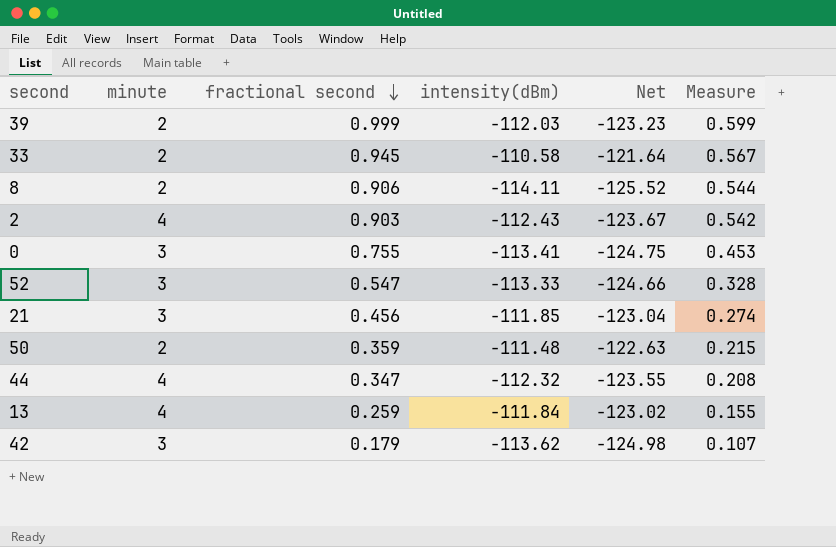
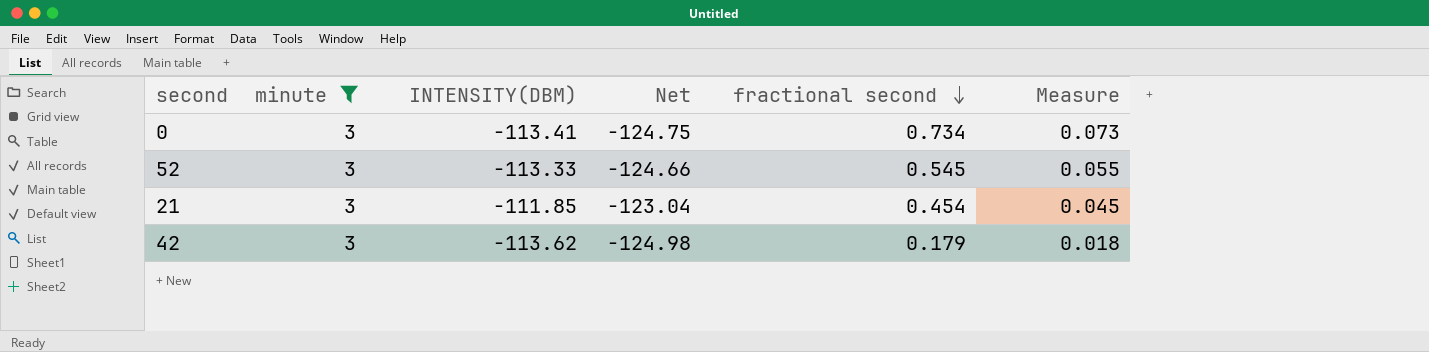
filter: none -> minute = 3
column name: intensity(dBm) -> INTENSITY(DBM)
column fractional second | position: 3 -> 5
column Measure | formula: [fractional second] * 0.6 -> [fractional second] * 0.1
0 | fractional second: 0.755 -> 0.734
52 | fractional second: 0.547 -> 0.545
21 | fractional second: 0.456 -> 0.454

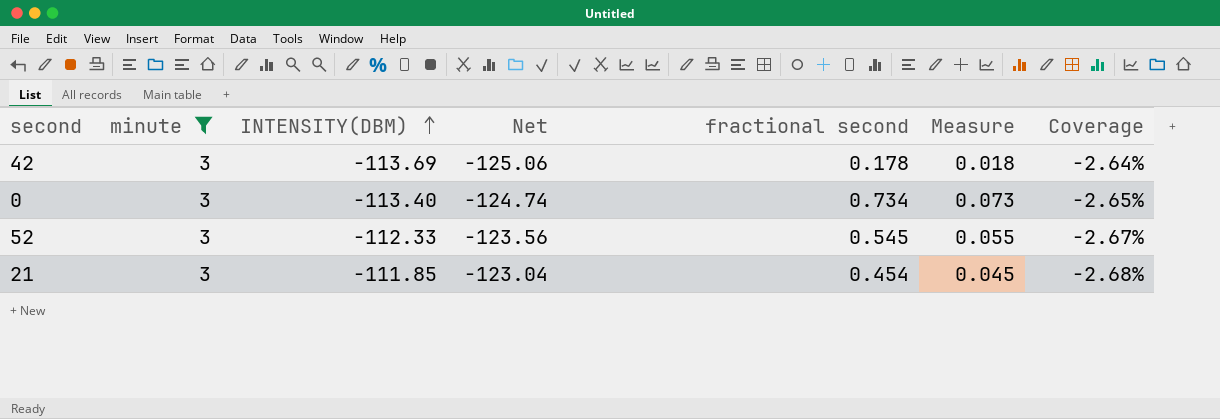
row order: fractional second descending -> INTENSITY(DBM) ascending
column Coverage | formula: none -> [minute] / [INTENSITY(DBM)]
42 | INTENSITY(DBM): -113.62 -> -113.69
42 | Net: -124.98 -> -125.06
42 | fractional second: 0.179 -> 0.178
0 | INTENSITY(DBM): -113.41 -> -113.40
0 | Net: -124.75 -> -124.74
52 | INTENSITY(DBM): -113.33 -> -112.33
52 | Net: -124.66 -> -123.56

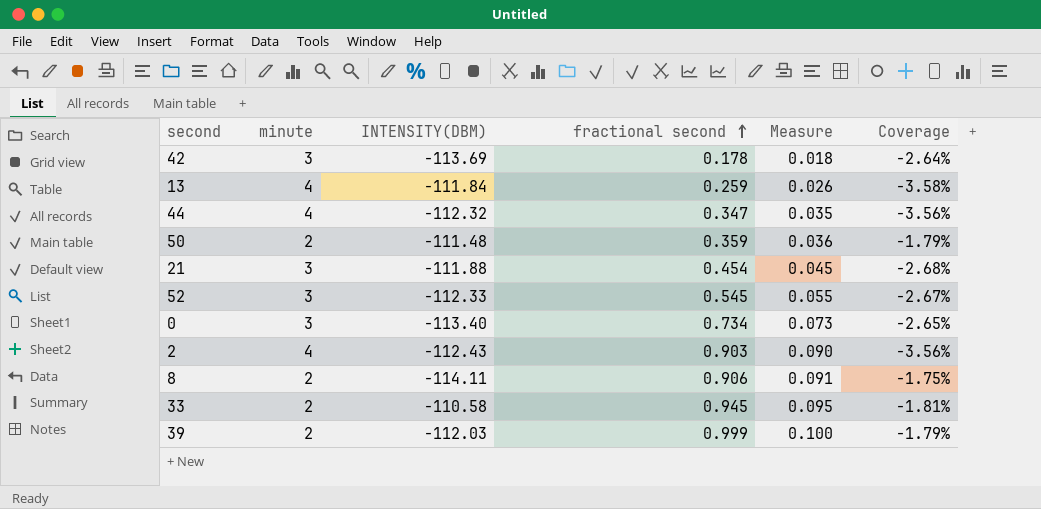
filter: minute = 3 -> none
row order: INTENSITY(DBM) ascending -> fractional second ascending
column Net | formula: [INTENSITY(DBM)] * 1.1 -> none
21 | INTENSITY(DBM): -111.85 -> -111.88

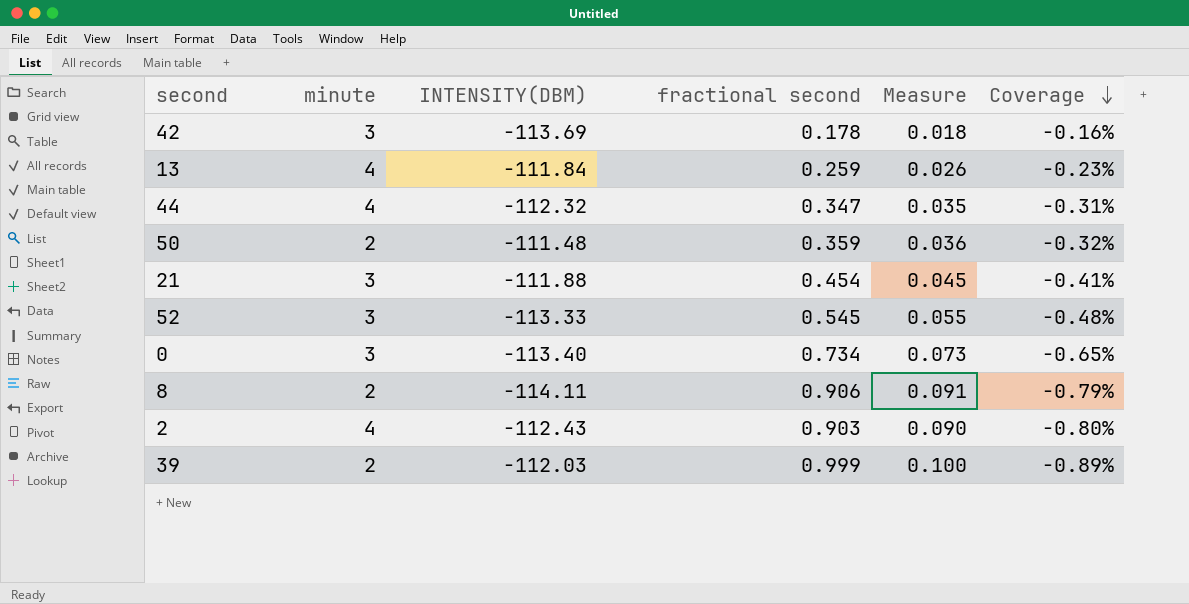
row order: fractional second ascending -> Coverage descending
column Coverage | formula: [minute] / [INTENSITY(DBM)] -> [fractional second] / [INTENSITY(DBM)]
row 33: 2 | -110.58 | 0.945 | 0.095 | -1.81% -> none
52 | INTENSITY(DBM): -112.33 -> -113.33

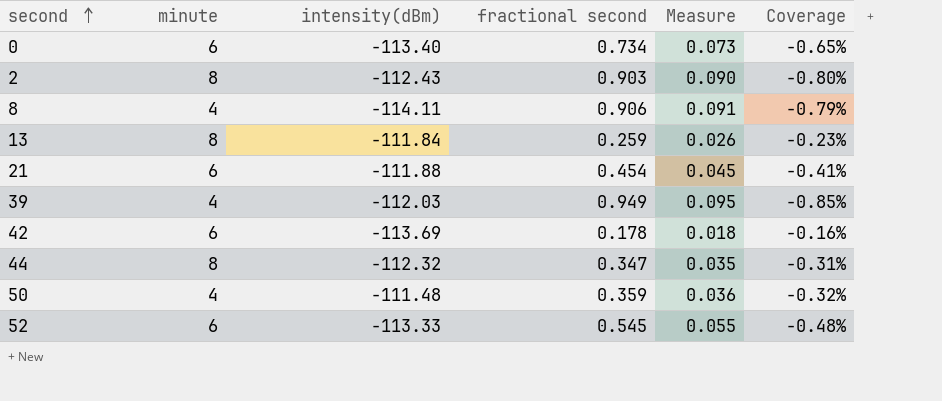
row order: Coverage descending -> second ascending
column name: INTENSITY(DBM) -> intensity(dBm)
0 | minute: 3 -> 6
2 | minute: 4 -> 8
8 | minute: 2 -> 4
13 | minute: 4 -> 8
21 | minute: 3 -> 6
39 | minute: 2 -> 4
39 | fractional second: 0.999 -> 0.949
39 | Measure: 0.100 -> 0.095
39 | Coverage: -0.89% -> -0.85%
42 | minute: 3 -> 6
44 | minute: 4 -> 8
50 | minute: 2 -> 4
52 | minute: 3 -> 6

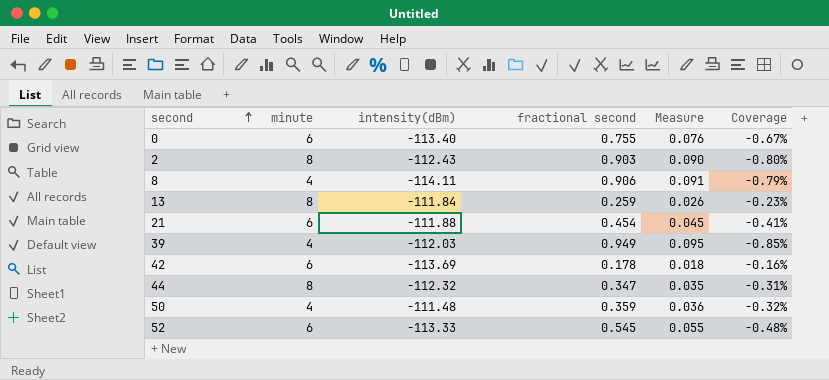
0 | fractional second: 0.734 -> 0.755
0 | Measure: 0.073 -> 0.076
0 | Coverage: -0.65% -> -0.67%

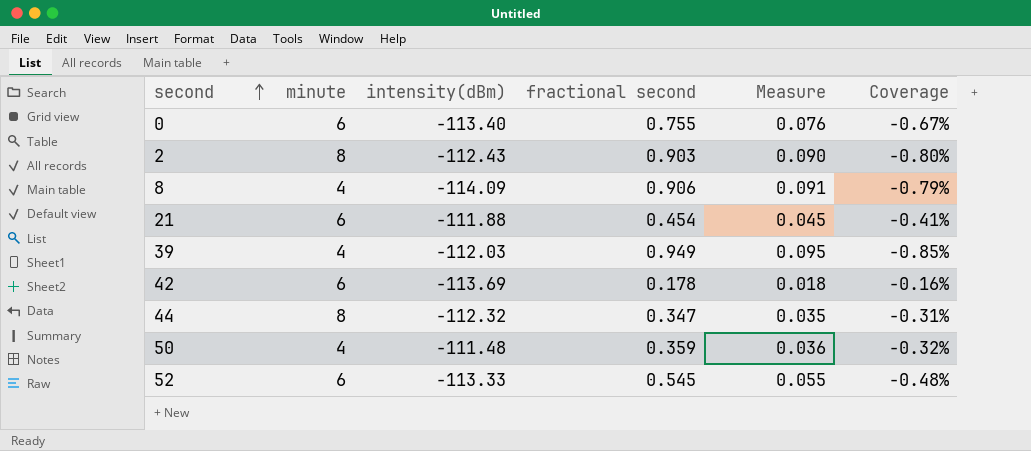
row 13: 8 | -111.84 | 0.259 | 0.026 | -0.23% -> none
8 | intensity(dBm): -114.11 -> -114.09

